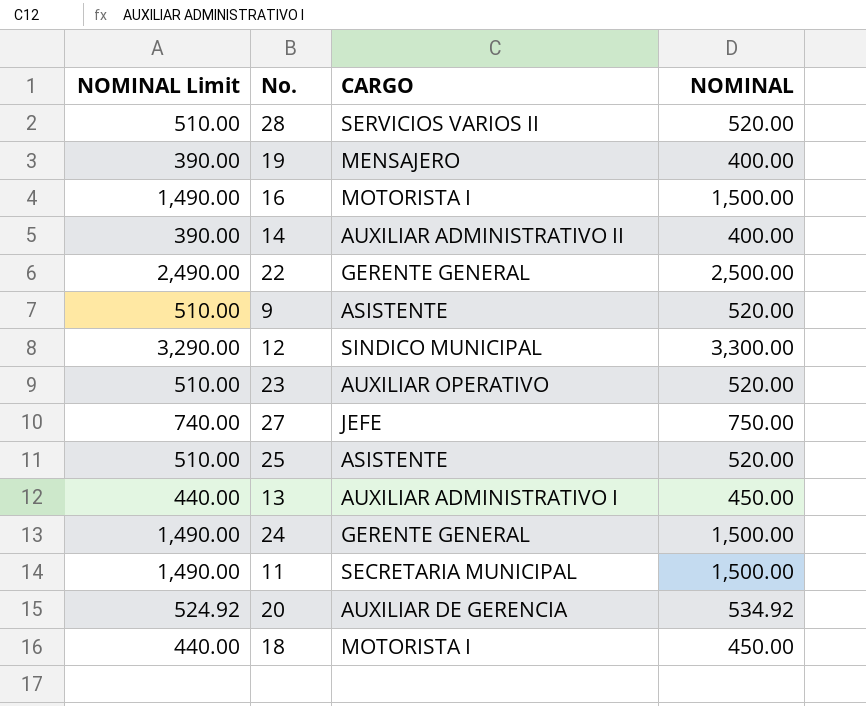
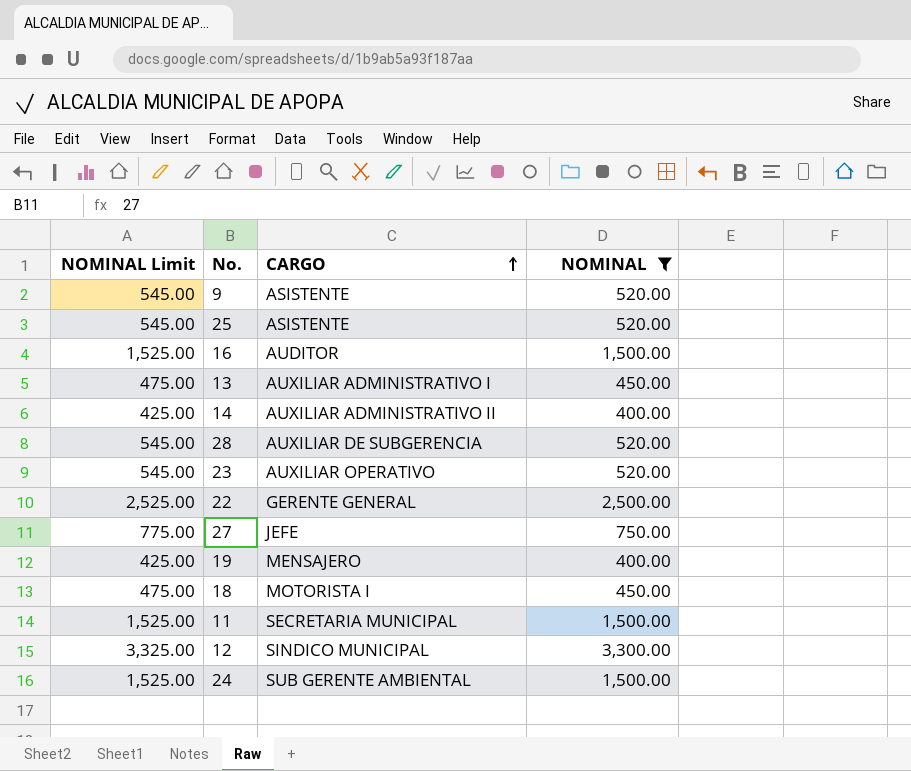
filter: none -> NOMINAL != 534.92
row order: none -> CARGO ascending
column NOMINAL Limit | formula: [NOMINAL] - 10 -> [NOMINAL] + 25
16 | CARGO: MOTORISTA I -> AUDITOR
28 | CARGO: SERVICIOS VARIOS II -> AUXILIAR DE SUBGERENCIA
24 | CARGO: GERENTE GENERAL -> SUB GERENTE AMBIENTAL

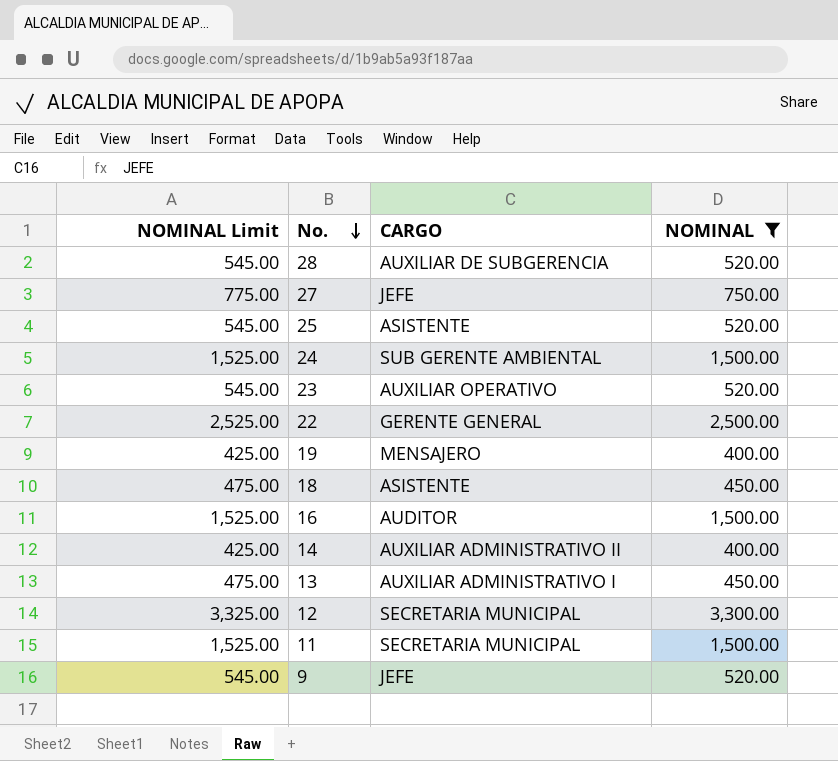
row order: CARGO ascending -> No. descending
18 | CARGO: MOTORISTA I -> ASISTENTE
12 | CARGO: SINDICO MUNICIPAL -> SECRETARIA MUNICIPAL
9 | CARGO: ASISTENTE -> JEFE

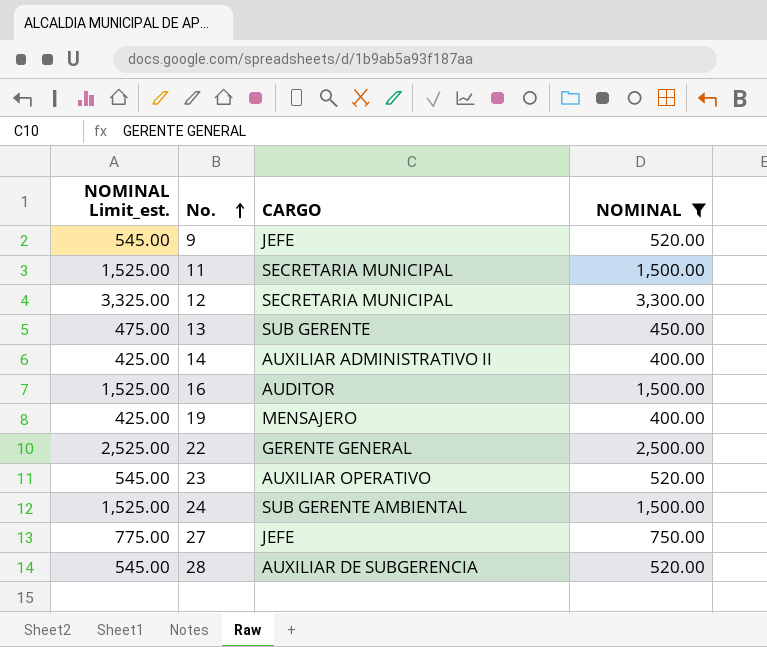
row order: No. descending -> No. ascending
column name: NOMINAL Limit -> NOMINAL Limit_est.
row 25: 545.00 | ASISTENTE | 520.00 -> none
row 18: 475.00 | ASISTENTE | 450.00 -> none
13 | CARGO: AUXILIAR ADMINISTRATIVO I -> SUB GERENTE

